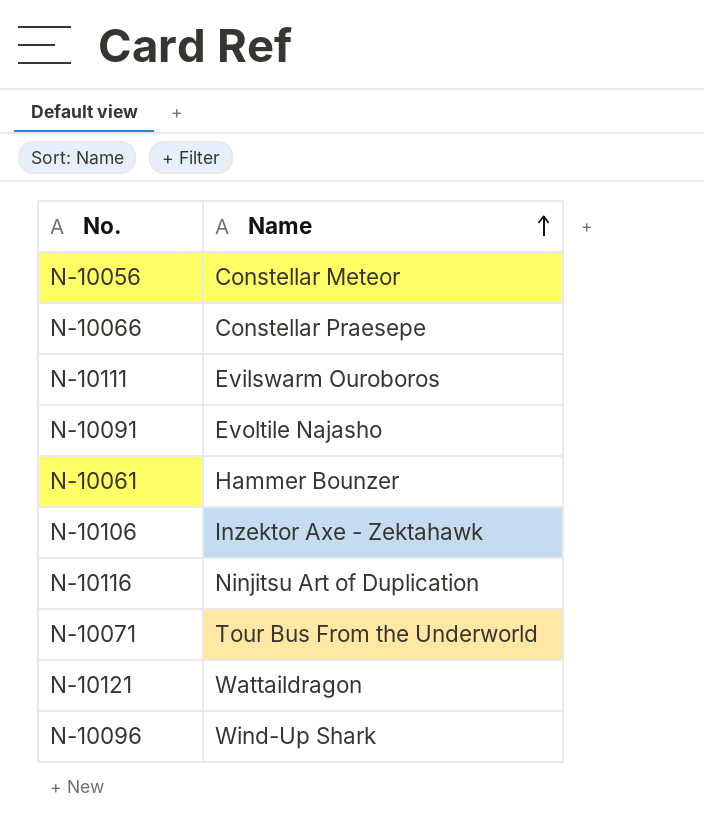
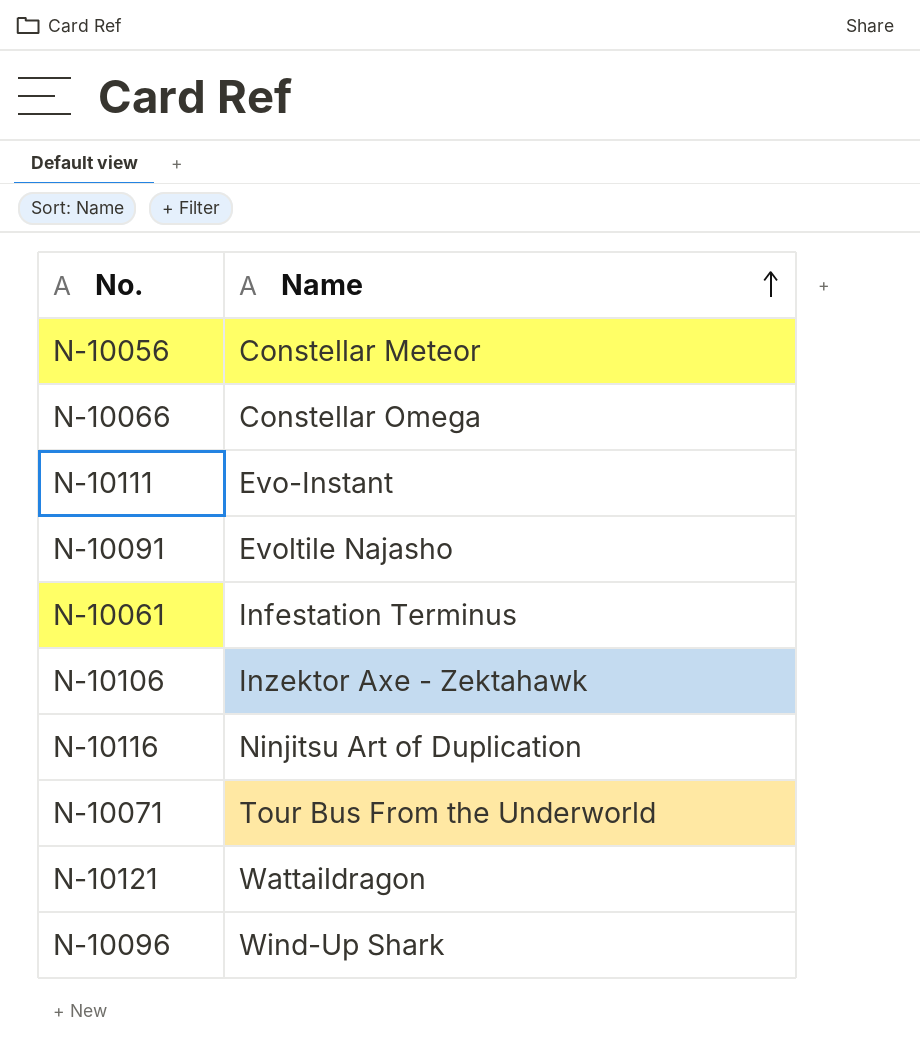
N-10066 | Name: Constellar Praesepe -> Constellar Omega
N-10111 | Name: Evilswarm Ouroboros -> Evo-Instant
N-10061 | Name: Hammer Bounzer -> Infestation Terminus

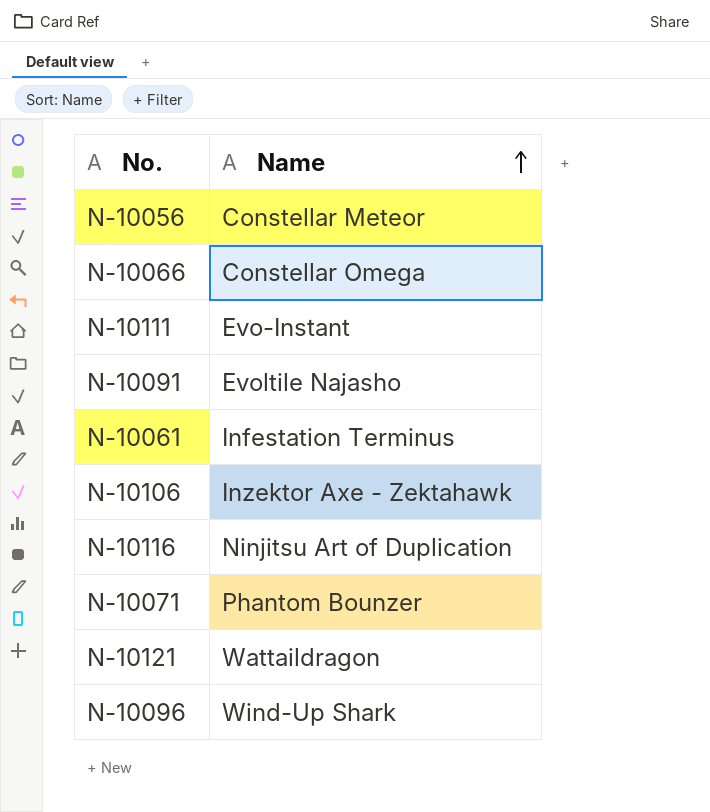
N-10071 | Name: Tour Bus From the Underworld -> Phantom Bounzer

